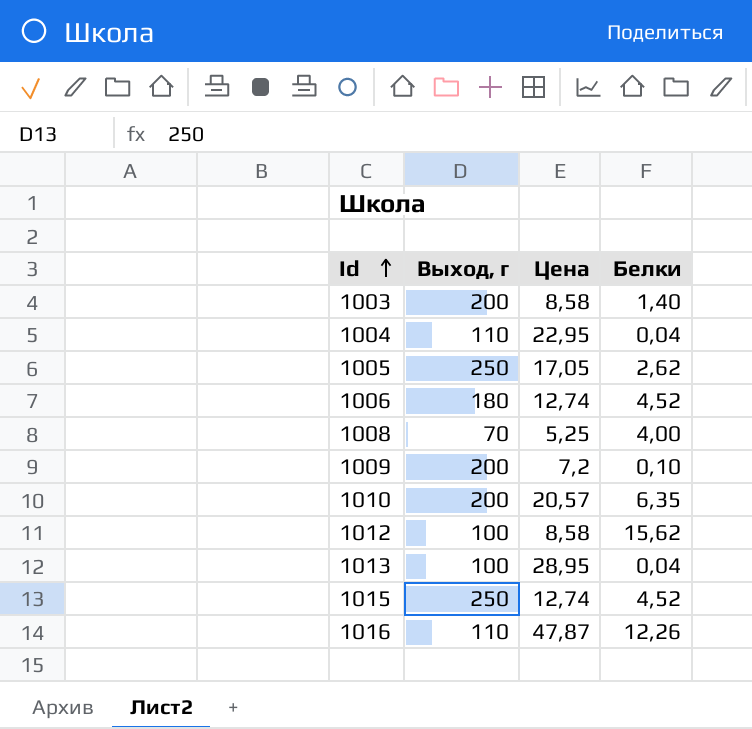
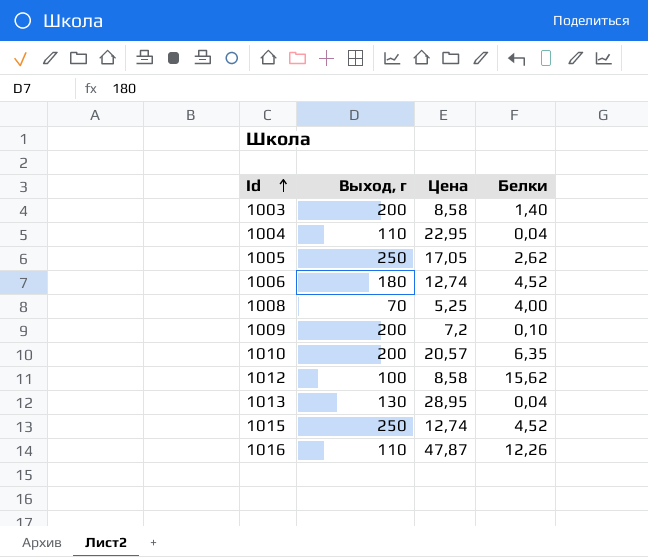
1013 | Выход, г: 100 -> 130

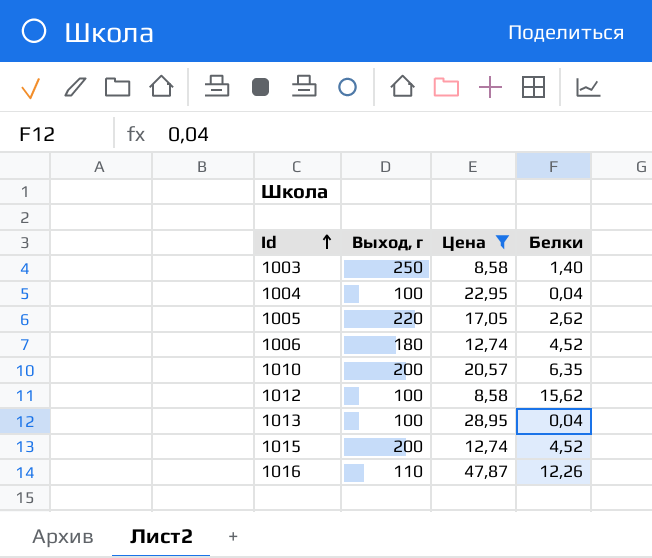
filter: none -> Цена >= 8,58
1003 | Выход, г: 200 -> 250
1004 | Выход, г: 110 -> 100
1005 | Выход, г: 250 -> 220
1013 | Выход, г: 130 -> 100
1015 | Выход, г: 250 -> 200

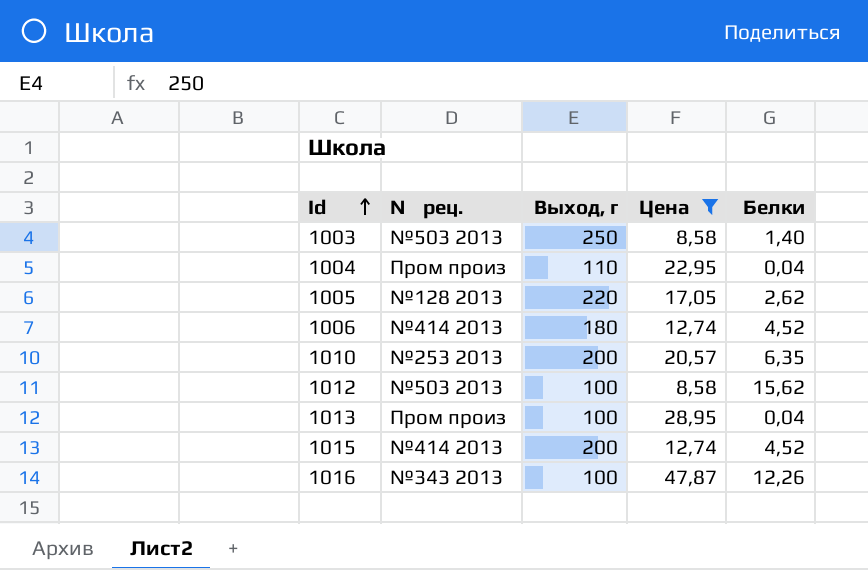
column № рец. | position: none -> 2
1004 | Выход, г: 100 -> 110
1016 | Выход, г: 110 -> 100

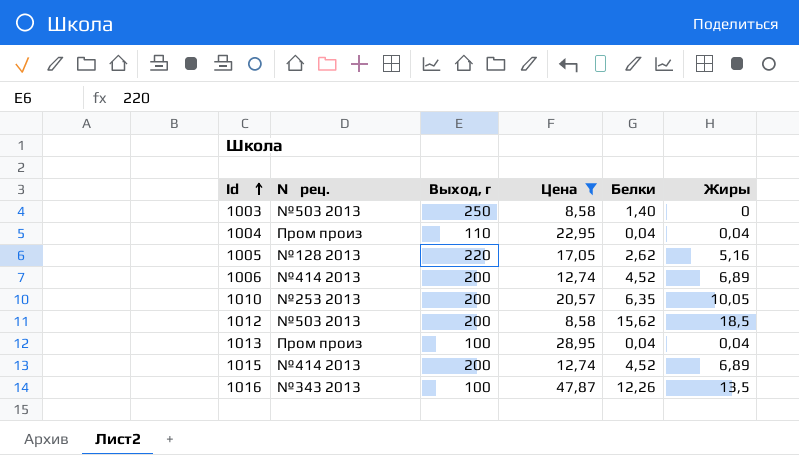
column Жиры | position: none -> 6
1006 | Выход, г: 180 -> 200
1012 | Выход, г: 100 -> 200

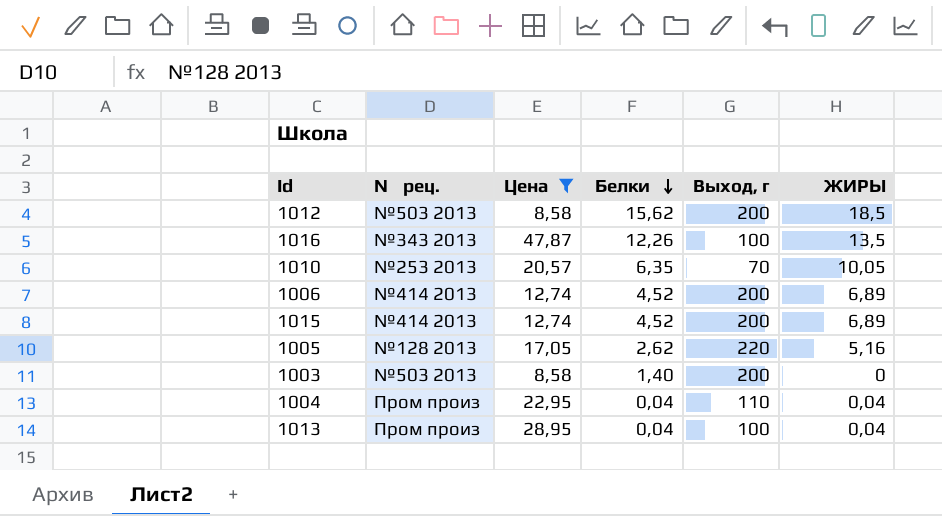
row order: Id ascending -> Белки descending
column Выход, г | position: 3 -> 5
column name: Жиры -> ЖИРЫ
1010 | Выход, г: 200 -> 70
1003 | Выход, г: 250 -> 200

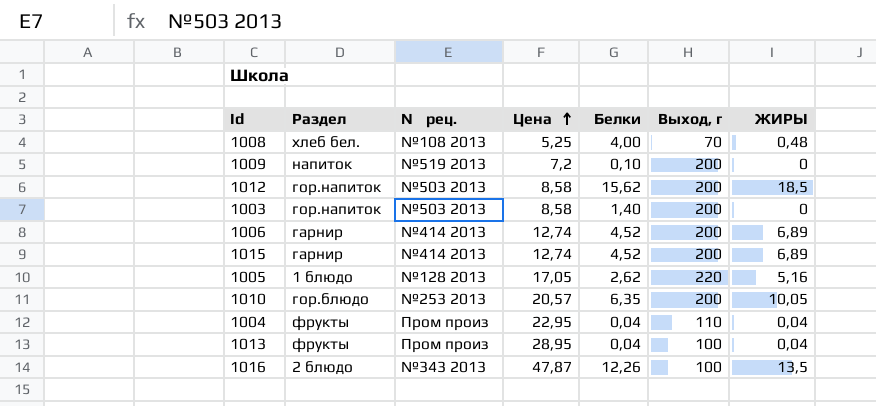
filter: Цена >= 8,58 -> none
row order: Белки descending -> Цена ascending
column Раздел | position: none -> 2
1010 | Выход, г: 70 -> 200

